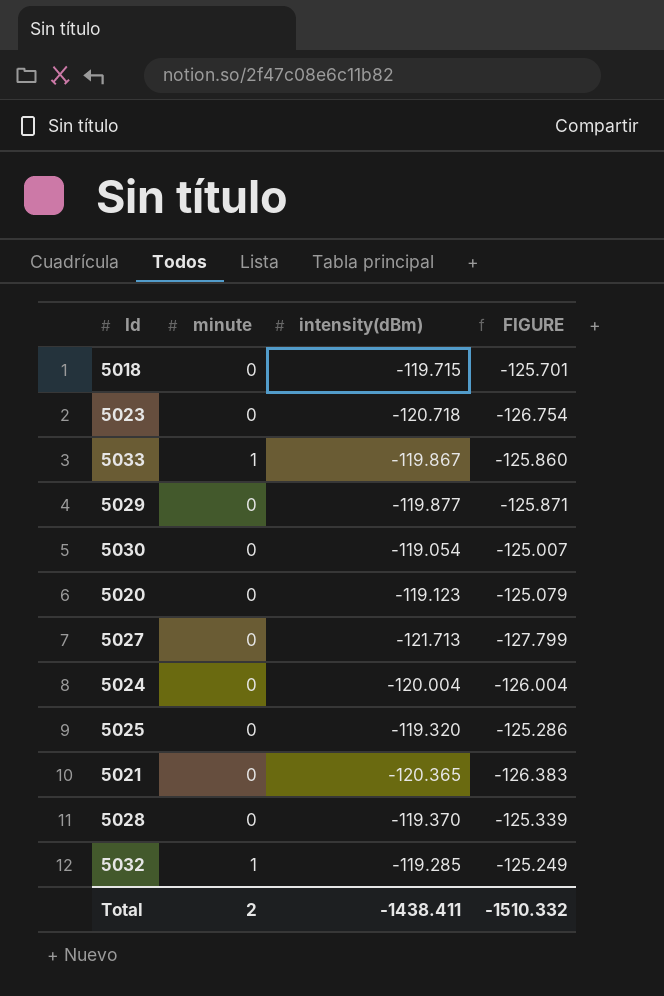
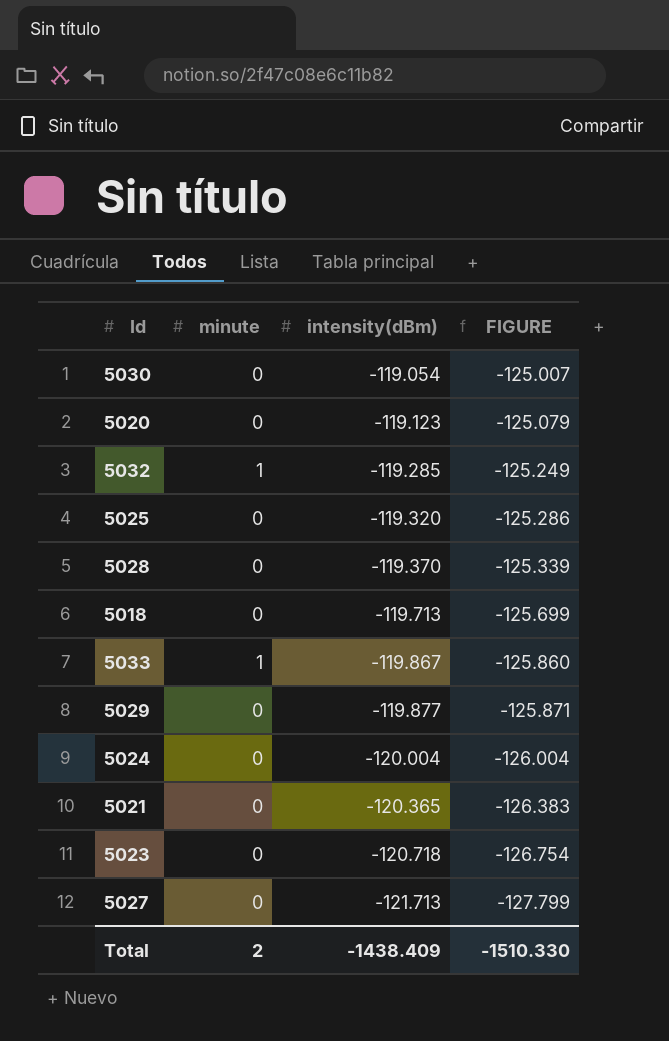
row order: none -> intensity(dBm) descending
5018 | intensity(dBm): -119.715 -> -119.713
5018 | FIGURE: -125.701 -> -125.699
Total | intensity(dBm): -1438.411 -> -1438.409
Total | FIGURE: -1510.332 -> -1510.330

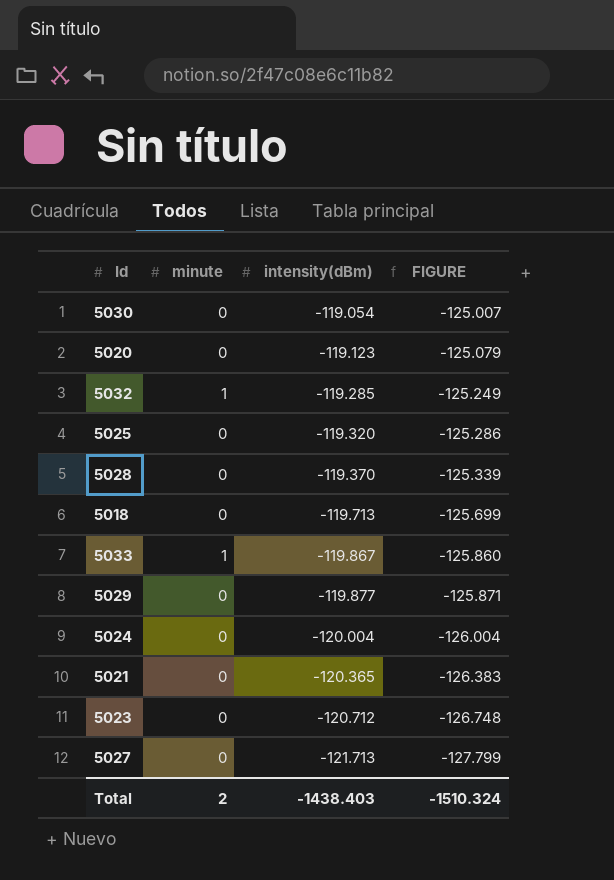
5023 | intensity(dBm): -120.718 -> -120.712
5023 | FIGURE: -126.754 -> -126.748
Total | intensity(dBm): -1438.409 -> -1438.403
Total | FIGURE: -1510.330 -> -1510.324

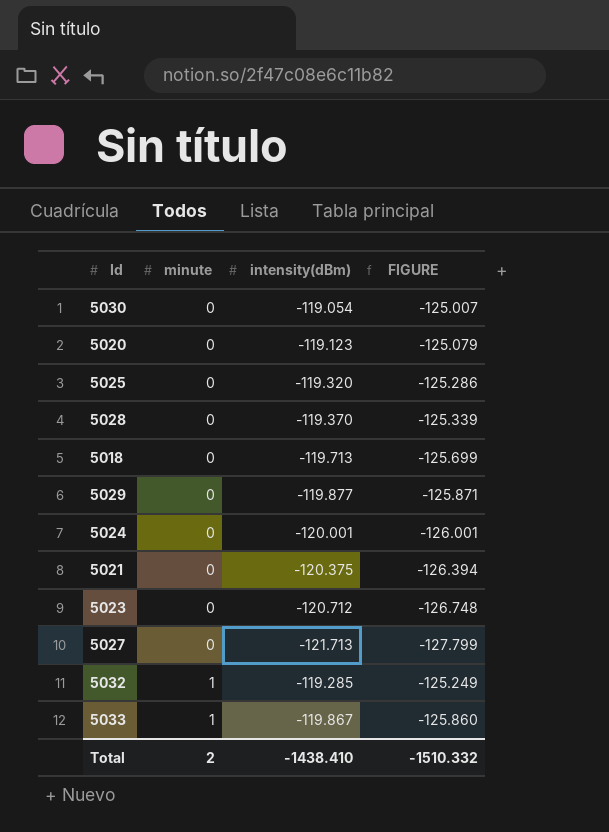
row order: intensity(dBm) descending -> minute ascending
5024 | intensity(dBm): -120.004 -> -120.001
5024 | FIGURE: -126.004 -> -126.001
5021 | intensity(dBm): -120.365 -> -120.375
5021 | FIGURE: -126.383 -> -126.394
Total | intensity(dBm): -1438.403 -> -1438.410
Total | FIGURE: -1510.324 -> -1510.332

